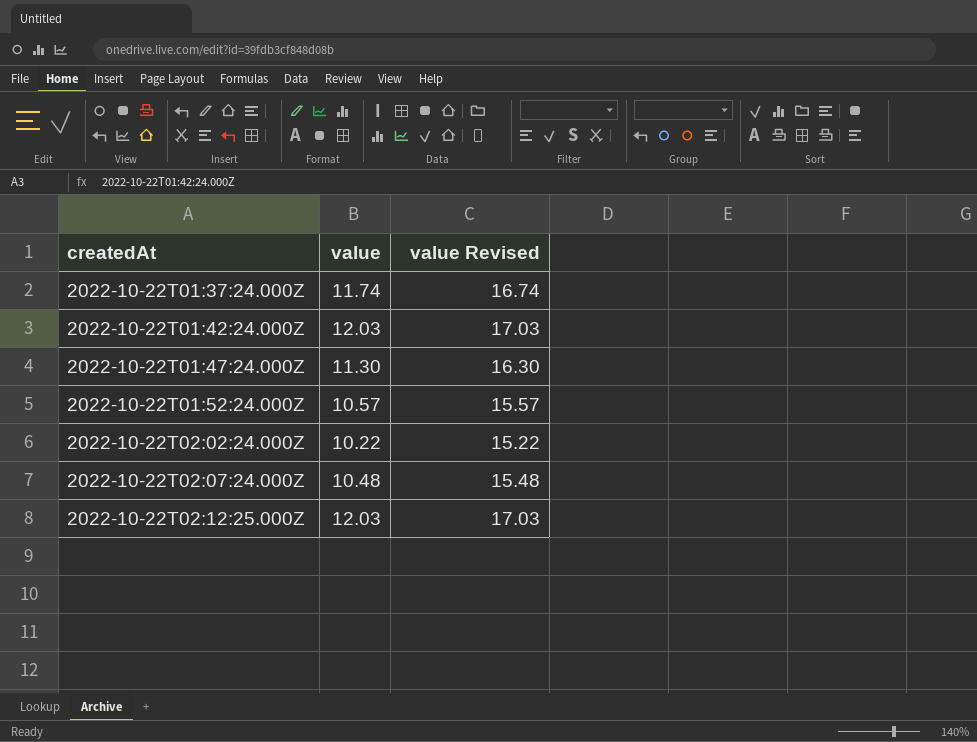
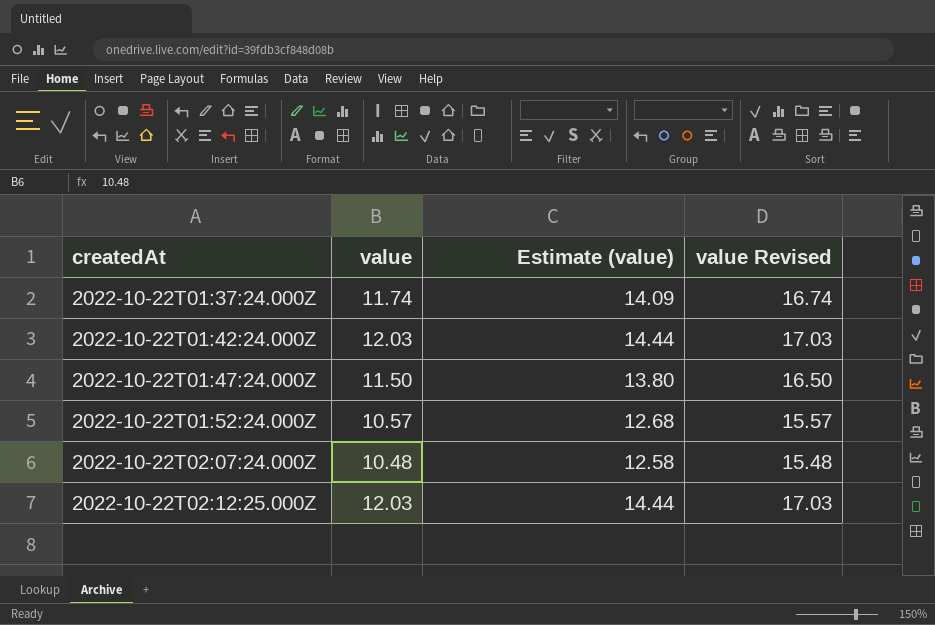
column Estimate (value) | formula: none -> [value] * 1.2
row 2022-10-22T02:02:24.000Z: 10.22 | 15.22 -> none
2022-10-22T01:47:24.000Z | value: 11.30 -> 11.50
2022-10-22T01:47:24.000Z | value Revised: 16.30 -> 16.50

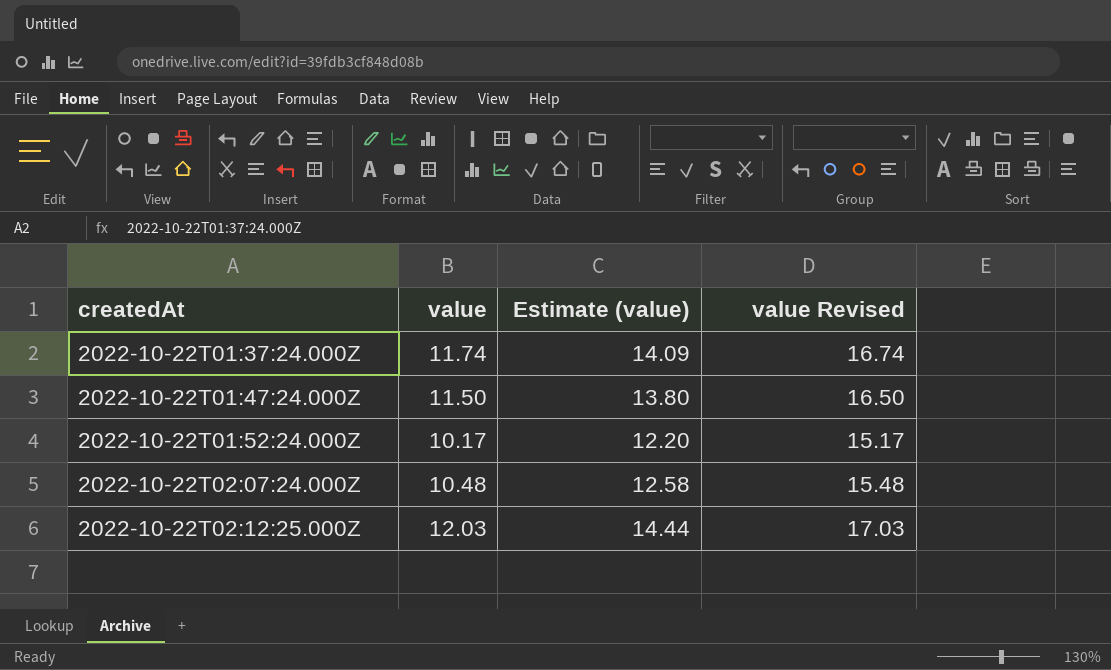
row 2022-10-22T01:42:24.000Z: 12.03 | 14.44 | 17.03 -> none
2022-10-22T01:52:24.000Z | value: 10.57 -> 10.17
2022-10-22T01:52:24.000Z | Estimate (value): 12.68 -> 12.20
2022-10-22T01:52:24.000Z | value Revised: 15.57 -> 15.17

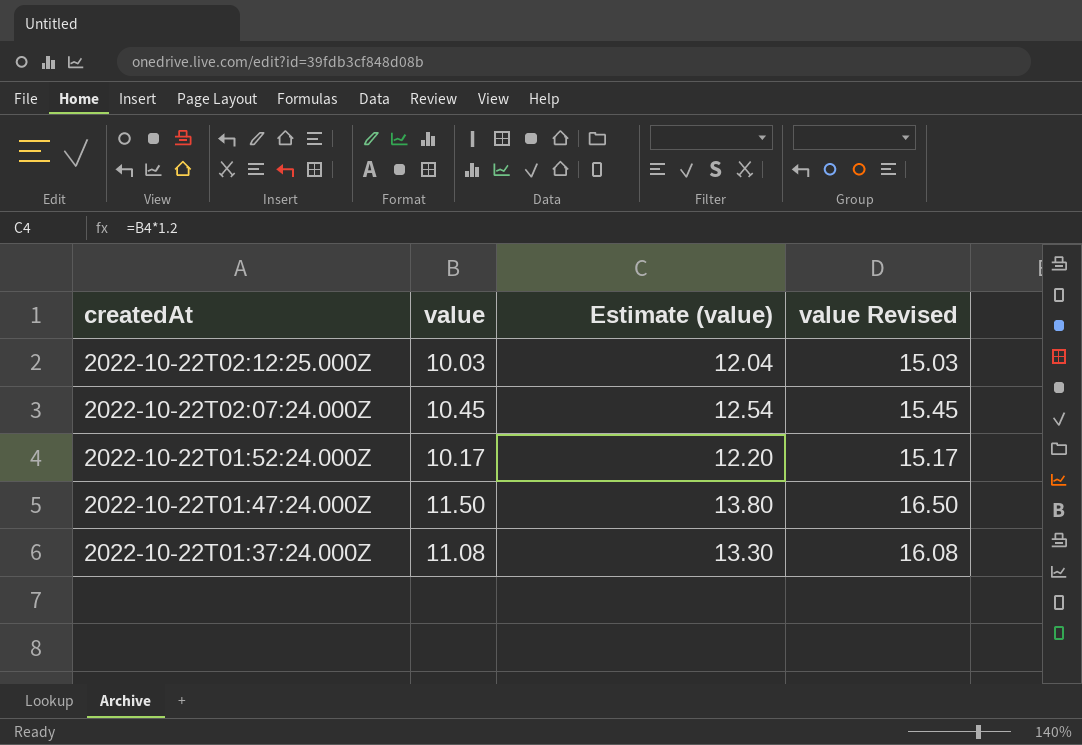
row order: createdAt ascending -> createdAt descending
2022-10-22T02:12:25.000Z | value: 12.03 -> 10.03
2022-10-22T02:12:25.000Z | Estimate (value): 14.44 -> 12.04
2022-10-22T02:12:25.000Z | value Revised: 17.03 -> 15.03
2022-10-22T02:07:24.000Z | value: 10.48 -> 10.45
2022-10-22T02:07:24.000Z | Estimate (value): 12.58 -> 12.54
2022-10-22T02:07:24.000Z | value Revised: 15.48 -> 15.45
2022-10-22T01:37:24.000Z | value: 11.74 -> 11.08
2022-10-22T01:37:24.000Z | Estimate (value): 14.09 -> 13.30
2022-10-22T01:37:24.000Z | value Revised: 16.74 -> 16.08

